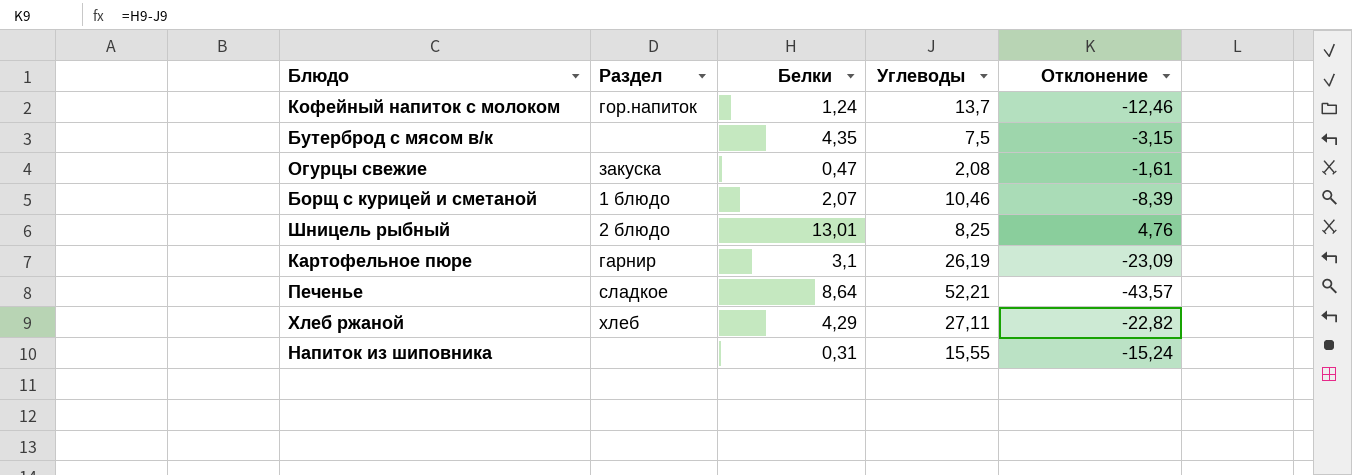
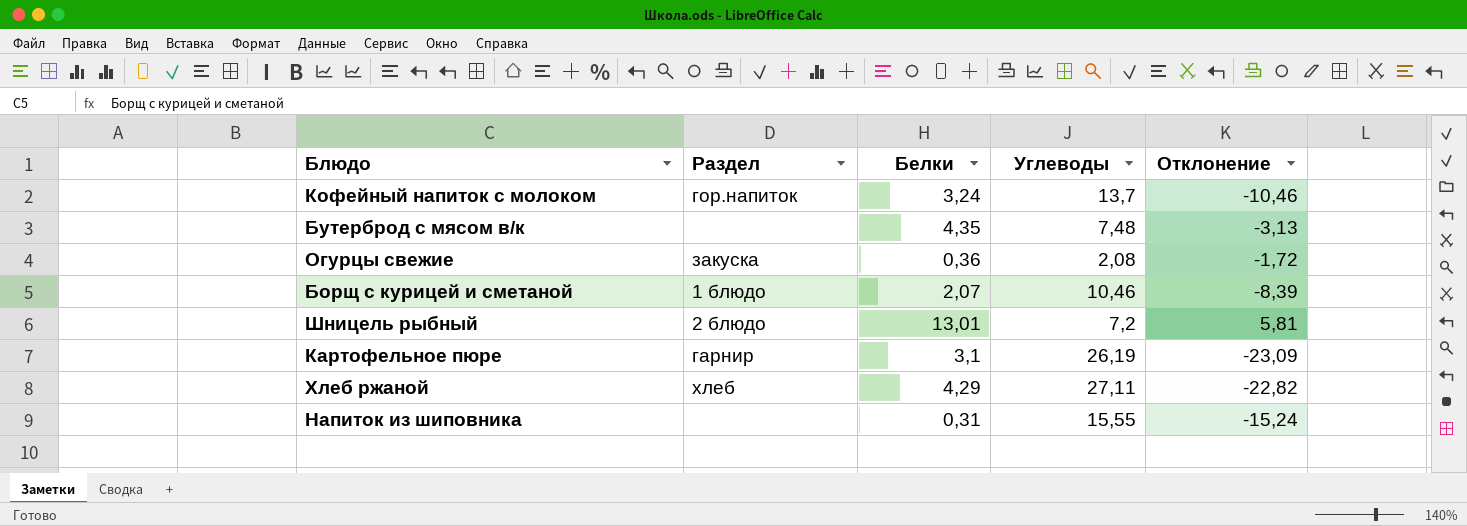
row Печенье: сладкое | 8,64 | 52,21 | -43,57 -> none
Кофейный напиток с молоком | Белки: 1,24 -> 3,24
Кофейный напиток с молоком | Отклонение: -12,46 -> -10,46
Бутерброд с мясом в/к | Углеводы: 7,5 -> 7,48
Бутерброд с мясом в/к | Отклонение: -3,15 -> -3,13
Огурцы свежие | Белки: 0,47 -> 0,36
Огурцы свежие | Отклонение: -1,61 -> -1,72
Шницель рыбный | Углеводы: 8,25 -> 7,2
Шницель рыбный | Отклонение: 4,76 -> 5,81

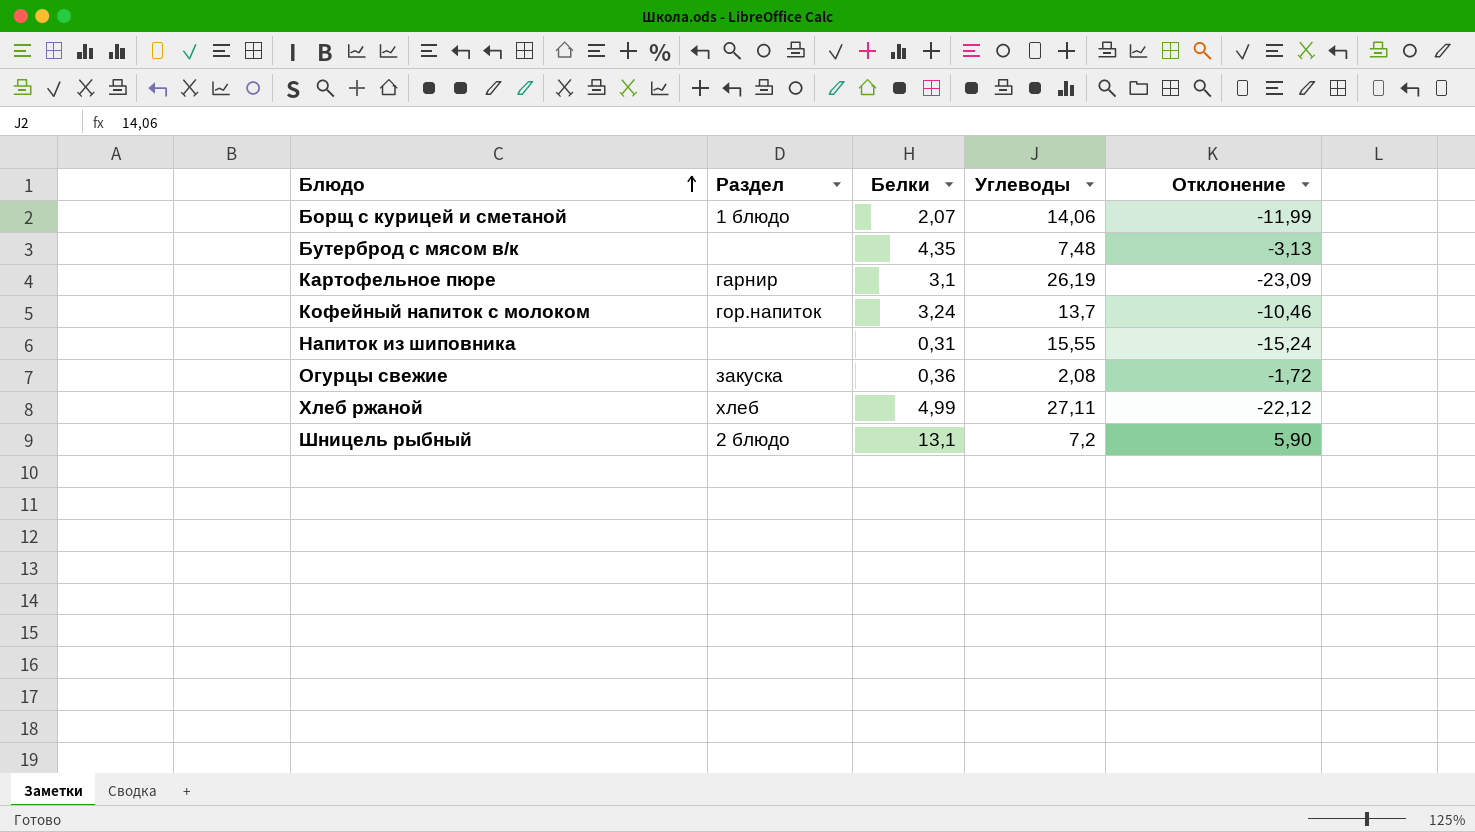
row order: none -> Блюдо ascending
Борщ с курицей и сметаной | Углеводы: 10,46 -> 14,06
Борщ с курицей и сметаной | Отклонение: -8,39 -> -11,99
Хлеб ржаной | Белки: 4,29 -> 4,99
Хлеб ржаной | Отклонение: -22,82 -> -22,12
Шницель рыбный | Белки: 13,01 -> 13,1
Шницель рыбный | Отклонение: 5,81 -> 5,90

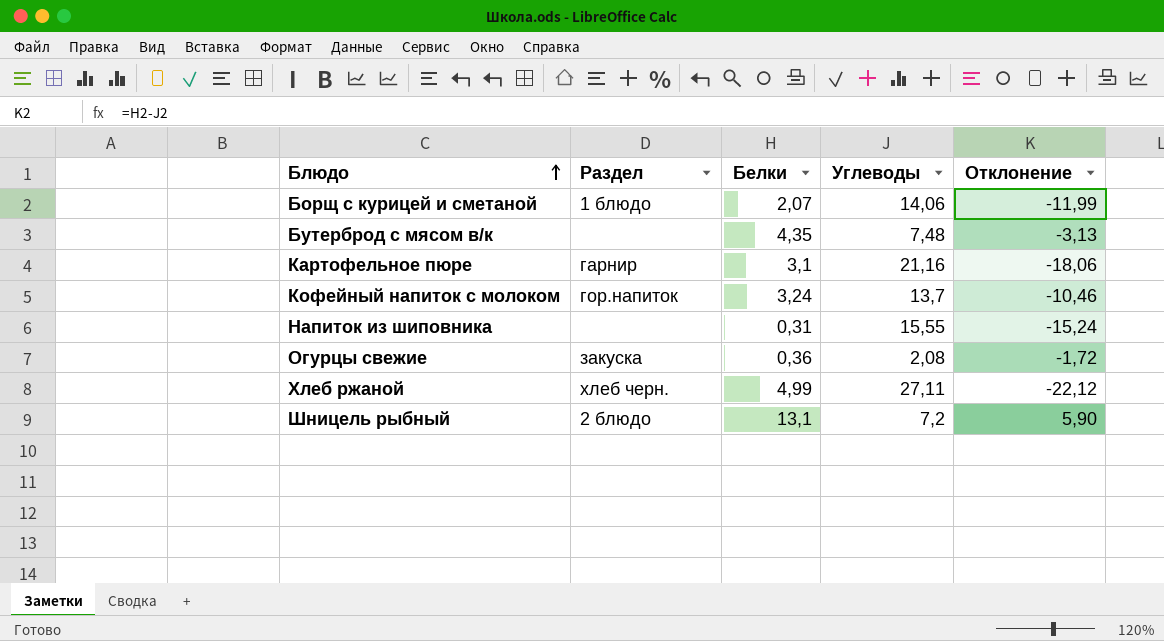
Картофельное пюре | Углеводы: 26,19 -> 21,16
Картофельное пюре | Отклонение: -23,09 -> -18,06
Хлеб ржаной | Раздел: хлеб -> хлеб черн.

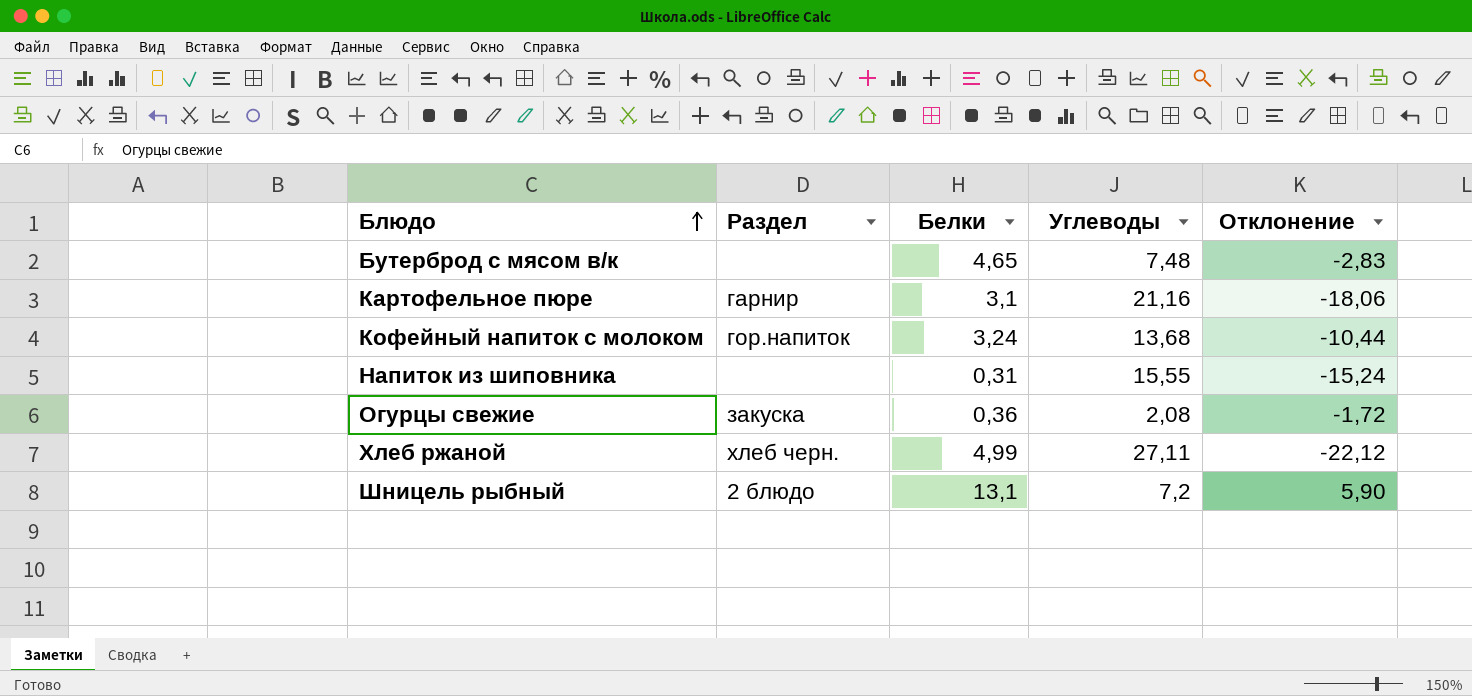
row Борщ с курицей и сметаной: 1 блюдо | 2,07 | 14,06 | -11,99 -> none
Бутерброд с мясом в/к | Белки: 4,35 -> 4,65
Бутерброд с мясом в/к | Отклонение: -3,13 -> -2,83
Кофейный напиток с молоком | Углеводы: 13,7 -> 13,68
Кофейный напиток с молоком | Отклонение: -10,46 -> -10,44

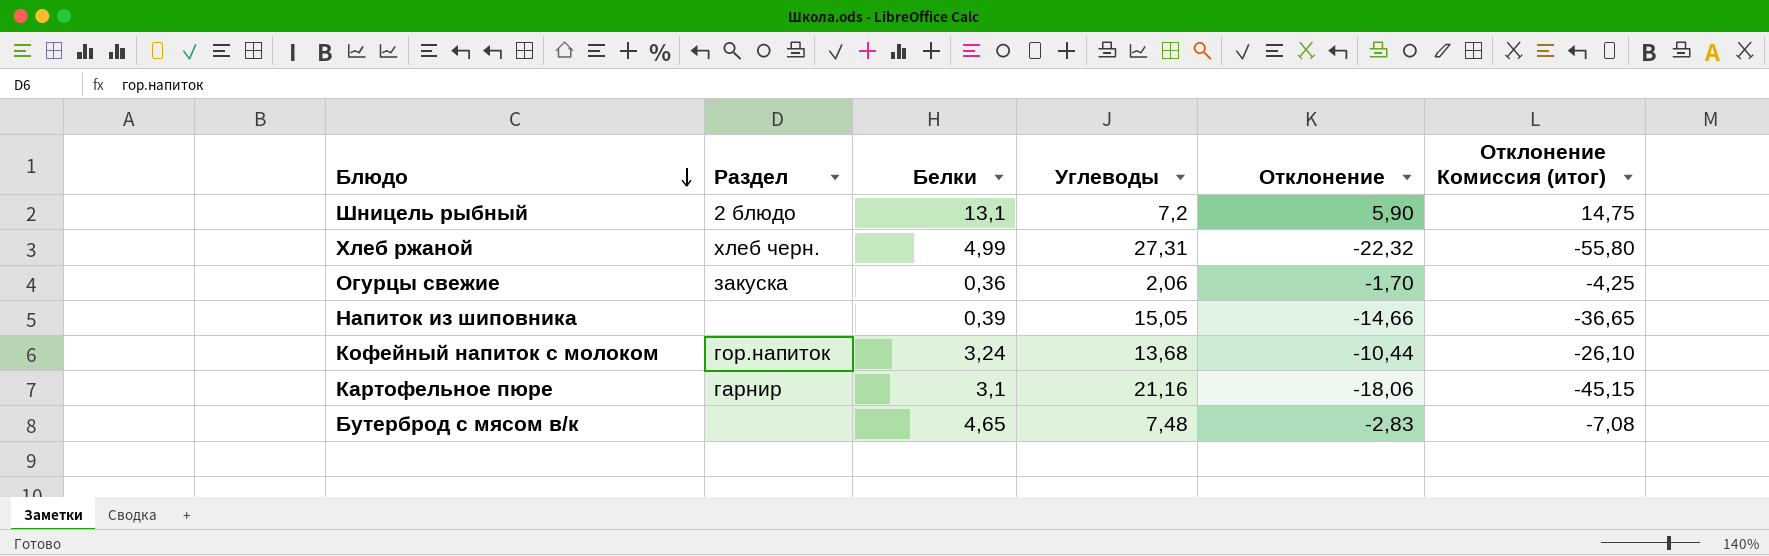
row order: Блюдо ascending -> Блюдо descending
column Отклонение Комиссия (итог) | formula: none -> [Отклонение] * 2,5
Хлеб ржаной | Углеводы: 27,11 -> 27,31
Хлеб ржаной | Отклонение: -22,12 -> -22,32
Огурцы свежие | Углеводы: 2,08 -> 2,06
Огурцы свежие | Отклонение: -1,72 -> -1,70
Напиток из шиповника | Белки: 0,31 -> 0,39
Напиток из шиповника | Углеводы: 15,55 -> 15,05
Напиток из шиповника | Отклонение: -15,24 -> -14,66

